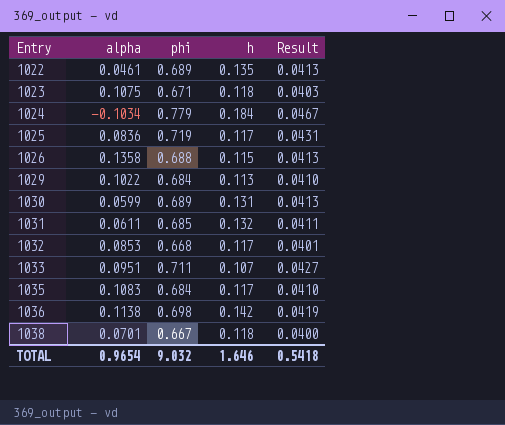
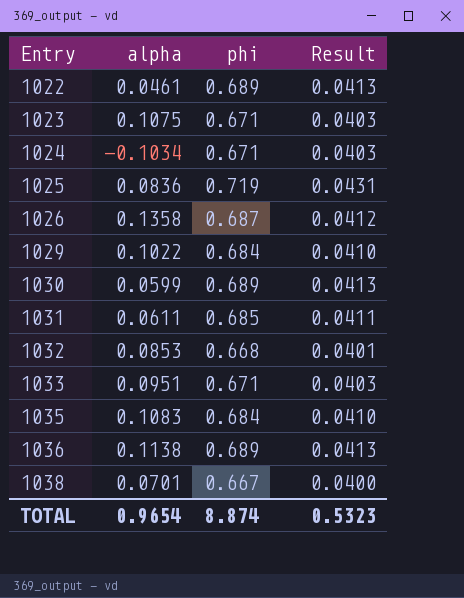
column h | position: 4 -> none
1024 | phi: 0.779 -> 0.671
1024 | Result: 0.0467 -> 0.0403
1026 | phi: 0.688 -> 0.687
1026 | Result: 0.0413 -> 0.0412
1033 | phi: 0.711 -> 0.671
1033 | Result: 0.0427 -> 0.0403
1036 | phi: 0.698 -> 0.689
1036 | Result: 0.0419 -> 0.0413
TOTAL | phi: 9.032 -> 8.874
TOTAL | Result: 0.5418 -> 0.5323

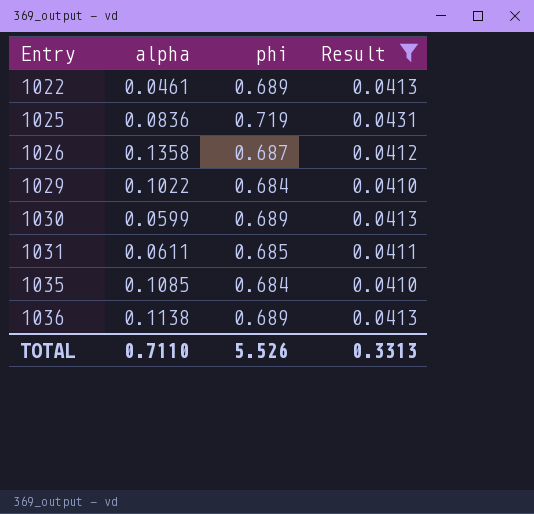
filter: none -> Result >= 0.0410
1035 | alpha: 0.1083 -> 0.1085
TOTAL | alpha: 0.9654 -> 0.7110
TOTAL | phi: 8.874 -> 5.526
TOTAL | Result: 0.5323 -> 0.3313

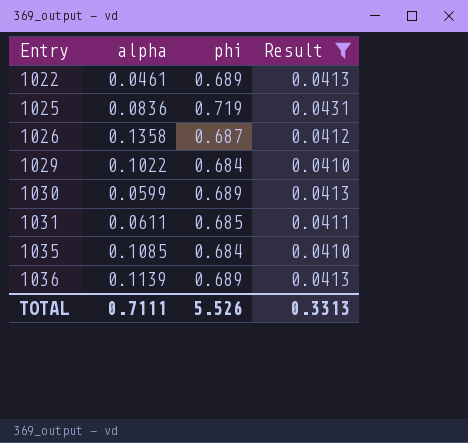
1036 | alpha: 0.1138 -> 0.1139
TOTAL | alpha: 0.7110 -> 0.7111

